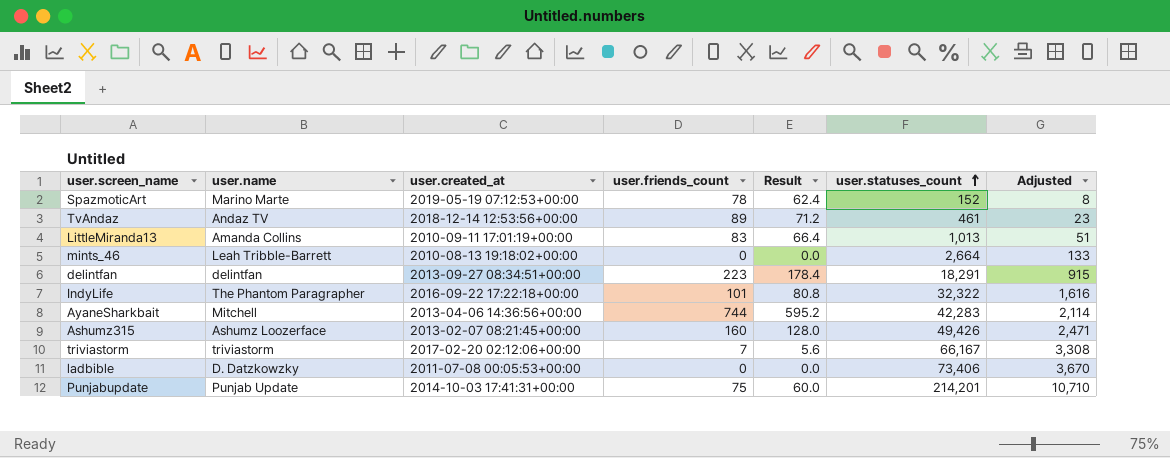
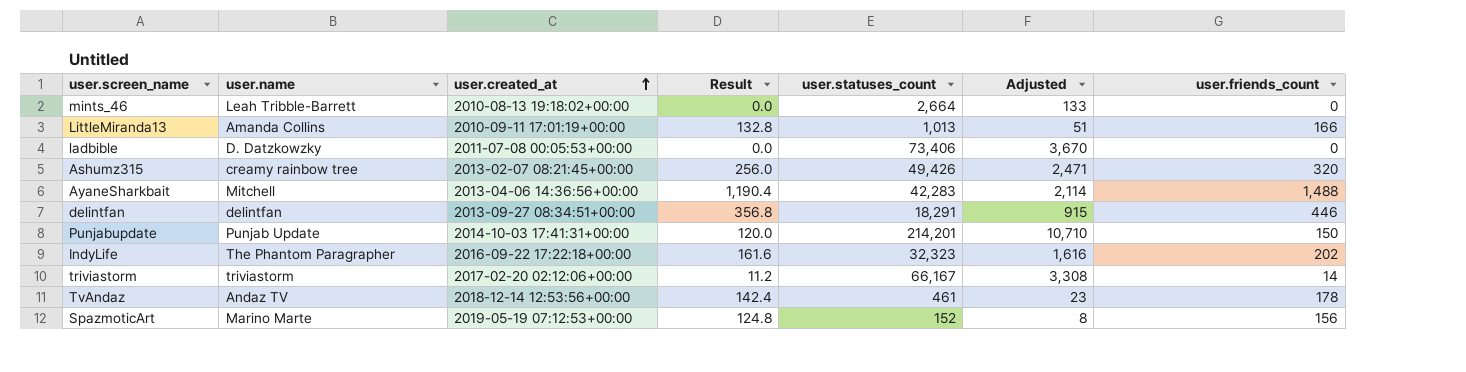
row order: user.statuses_count ascending -> user.created_at ascending
column user.friends_count | position: 4 -> 7
LittleMiranda13 | Result: 66.4 -> 132.8
LittleMiranda13 | user.friends_count: 83 -> 166
Ashumz315 | user.name: Ashumz Loozerface -> creamy rainbow tree
Ashumz315 | Result: 128.0 -> 256.0
Ashumz315 | user.friends_count: 160 -> 320
AyaneSharkbait | Result: 595.2 -> 1,190.4
AyaneSharkbait | user.friends_count: 744 -> 1,488
delintfan | Result: 178.4 -> 356.8
delintfan | user.friends_count: 223 -> 446
Punjabupdate | Result: 60.0 -> 120.0
Punjabupdate | user.friends_count: 75 -> 150
IndyLife | Result: 80.8 -> 161.6
IndyLife | user.statuses_count: 32,322 -> 32,323
IndyLife | user.friends_count: 101 -> 202
triviastorm | Result: 5.6 -> 11.2
triviastorm | user.friends_count: 7 -> 14
TvAndaz | Result: 71.2 -> 142.4
TvAndaz | user.friends_count: 89 -> 178
SpazmoticArt | Result: 62.4 -> 124.8
SpazmoticArt | user.friends_count: 78 -> 156

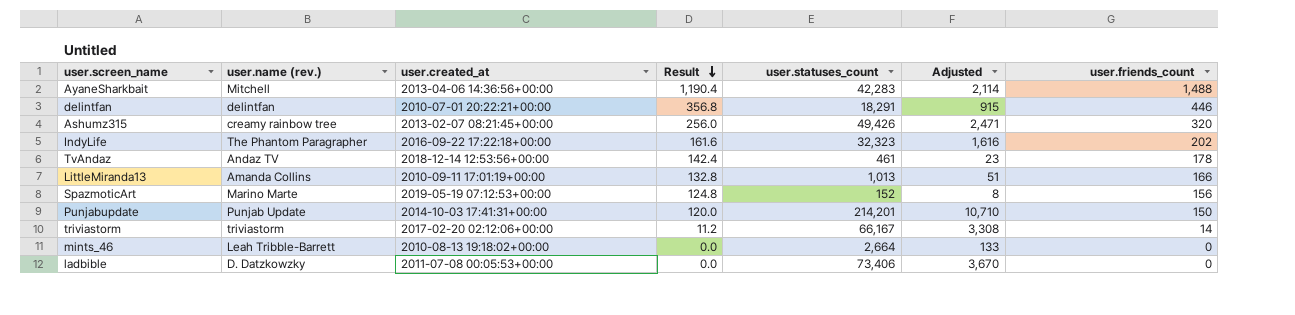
row order: user.created_at ascending -> Result descending
column name: user.name -> user.name (rev.)
delintfan | user.created_at: 2013-09-27 08:34:51+00:00 -> 2010-07-01 20:22:21+00:00

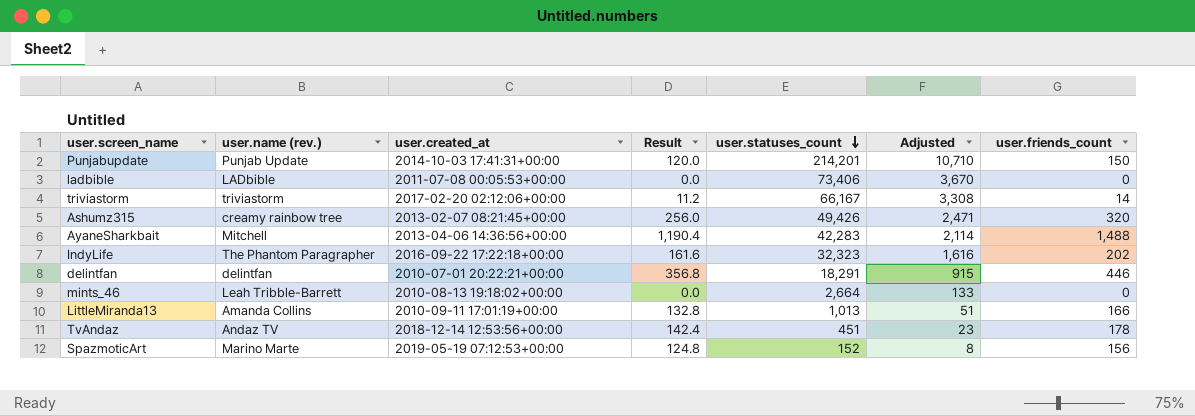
row order: Result descending -> user.statuses_count descending
ladbible | user.name (rev.): D. Datzkowzky -> LADbible
TvAndaz | user.statuses_count: 461 -> 451

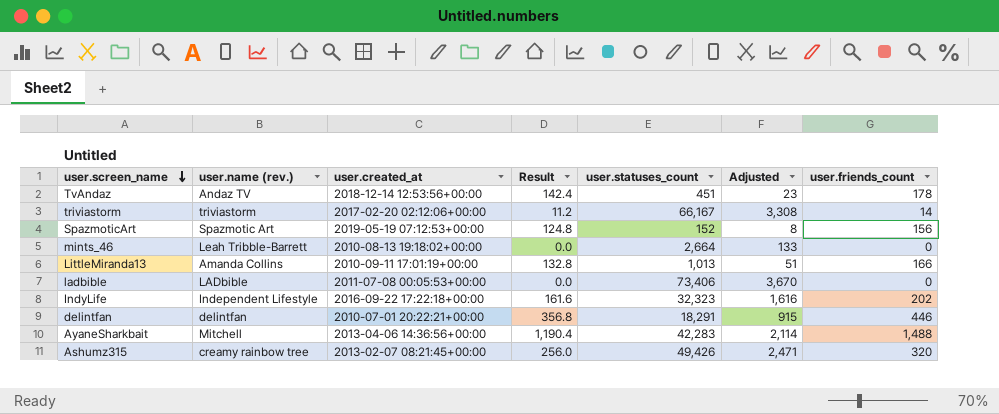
row order: user.statuses_count descending -> user.screen_name descending
row Punjabupdate: Punjab Update | 2014-10-03 17:41:31+00:00 | 120.0 | 214,201 | 10,710 | 150 -> none
SpazmoticArt | user.name (rev.): Marino Marte -> Spazmotic Art
IndyLife | user.name (rev.): The Phantom Paragrapher -> Independent Lifestyle

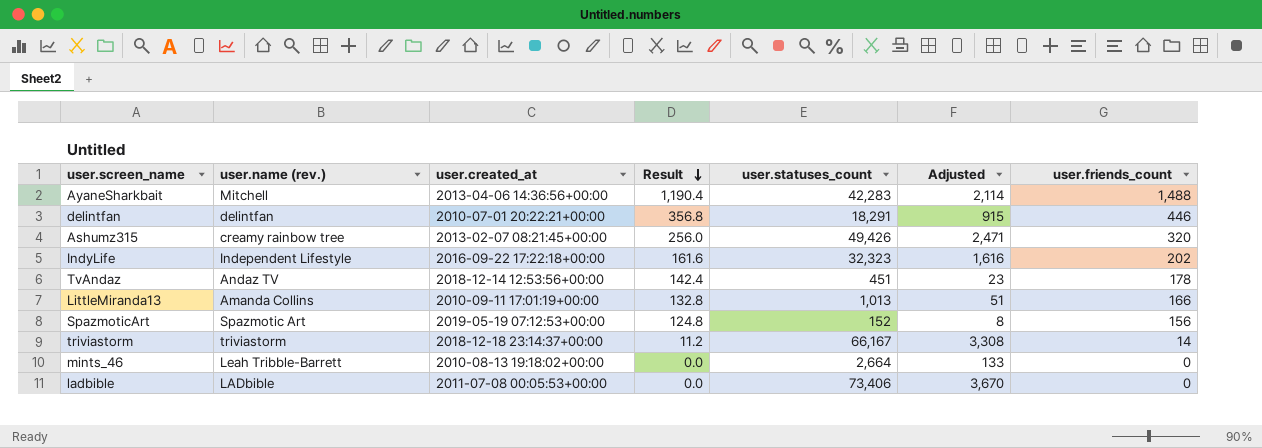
row order: user.screen_name descending -> Result descending
triviastorm | user.created_at: 2017-02-20 02:12:06+00:00 -> 2018-12-18 23:14:37+00:00

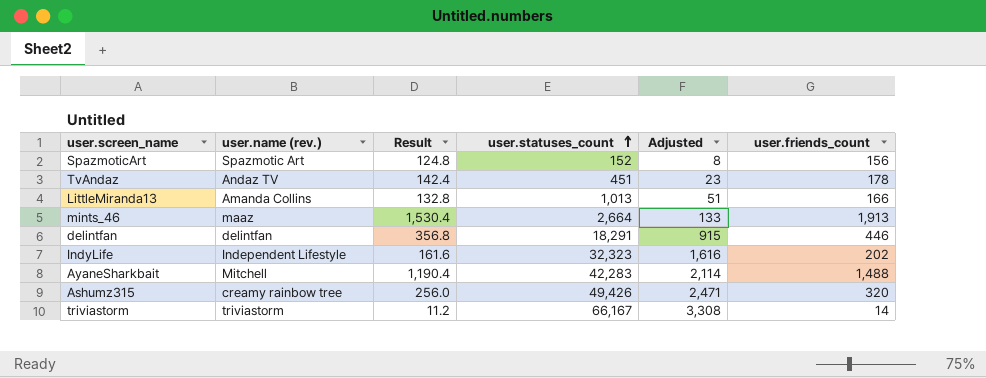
row order: Result descending -> user.statuses_count ascending
column user.created_at | position: 3 -> none
row ladbible: LADbible | 2011-07-08 00:05:53+00:00 | 0.0 | 73,406 | 3,670 | 0 -> none
mints_46 | user.name (rev.): Leah Tribble-Barrett -> maaz
mints_46 | Result: 0.0 -> 1,530.4
mints_46 | user.friends_count: 0 -> 1,913

